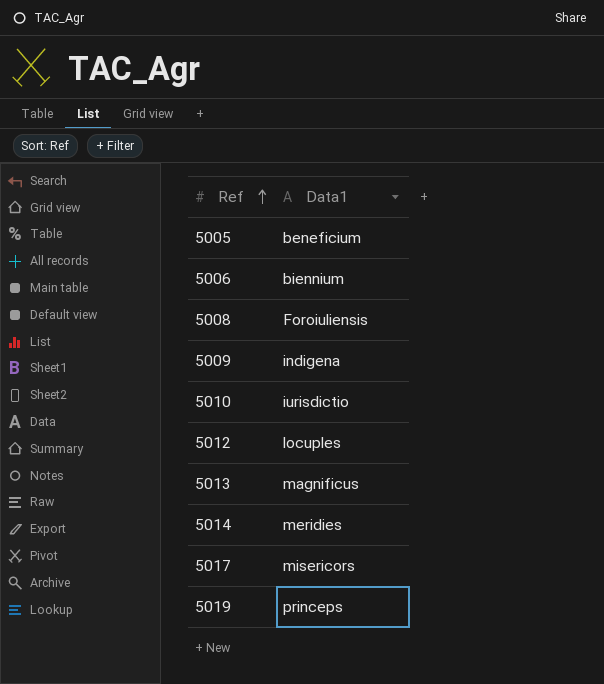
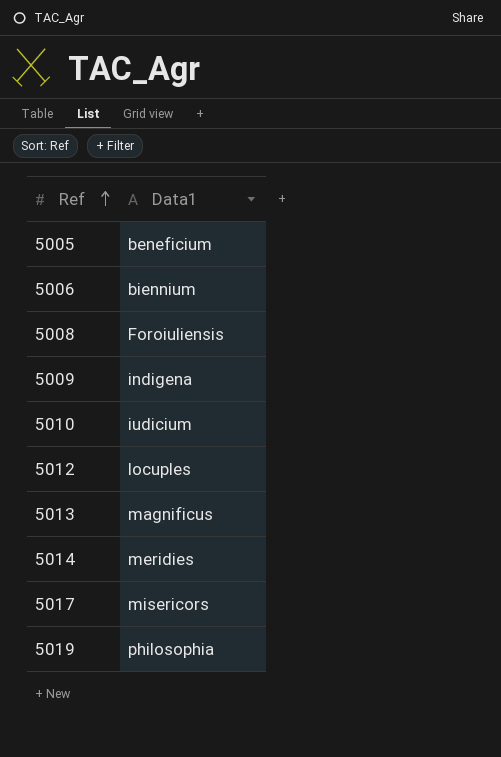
5010 | Data1: iurisdictio -> iudicium
5019 | Data1: princeps -> philosophia

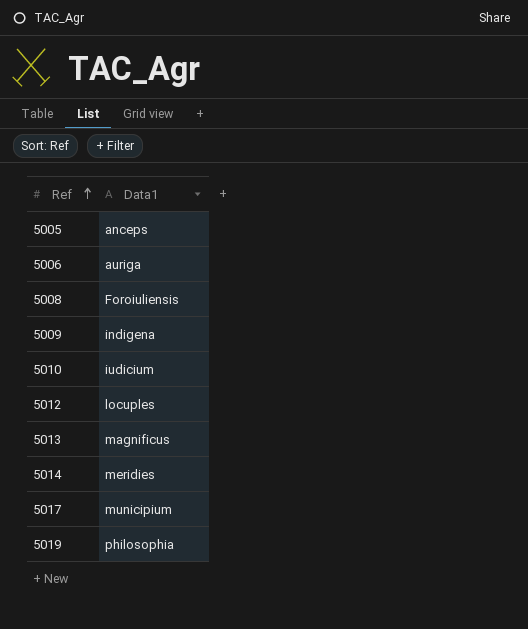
5005 | Data1: beneficium -> anceps
5006 | Data1: biennium -> auriga
5017 | Data1: misericors -> municipium

